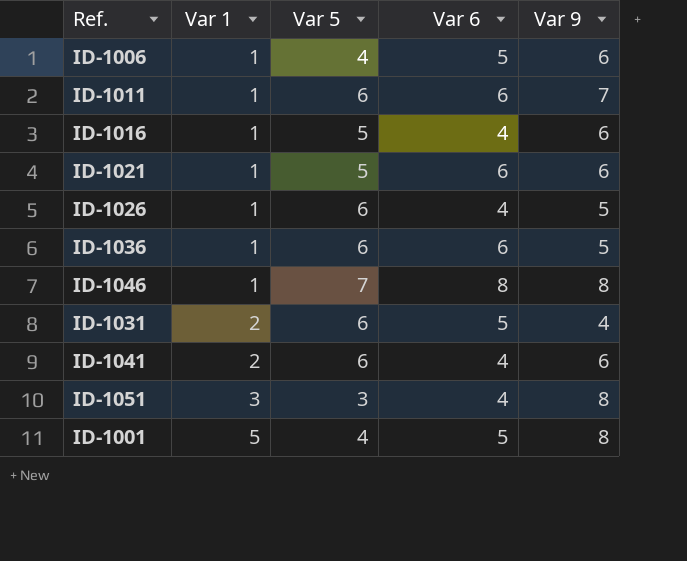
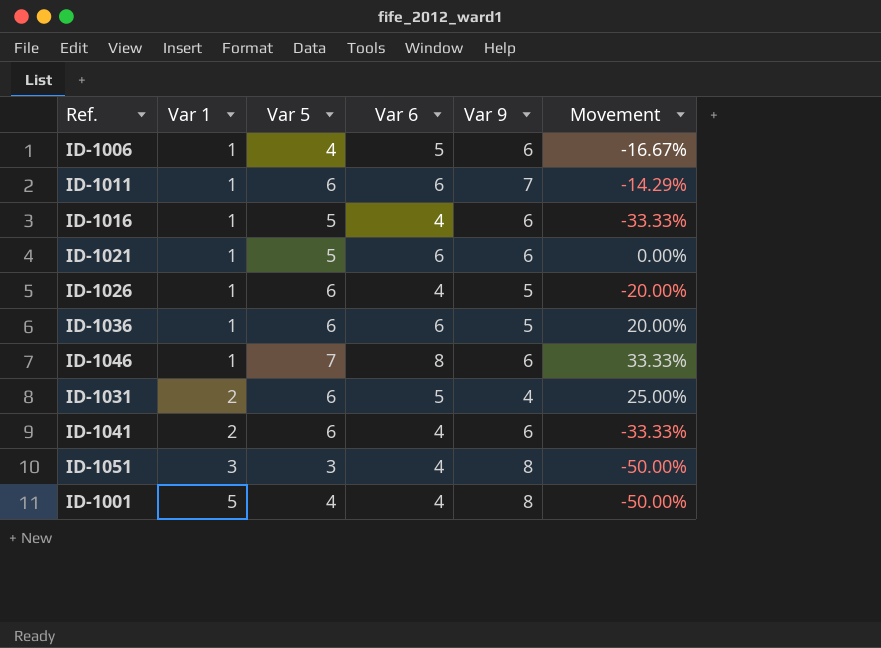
column Movement | formula: none -> ([Var 6] - [Var 9]) / [Var 9]
ID-1046 | Var 9: 8 -> 6
ID-1001 | Var 6: 5 -> 4

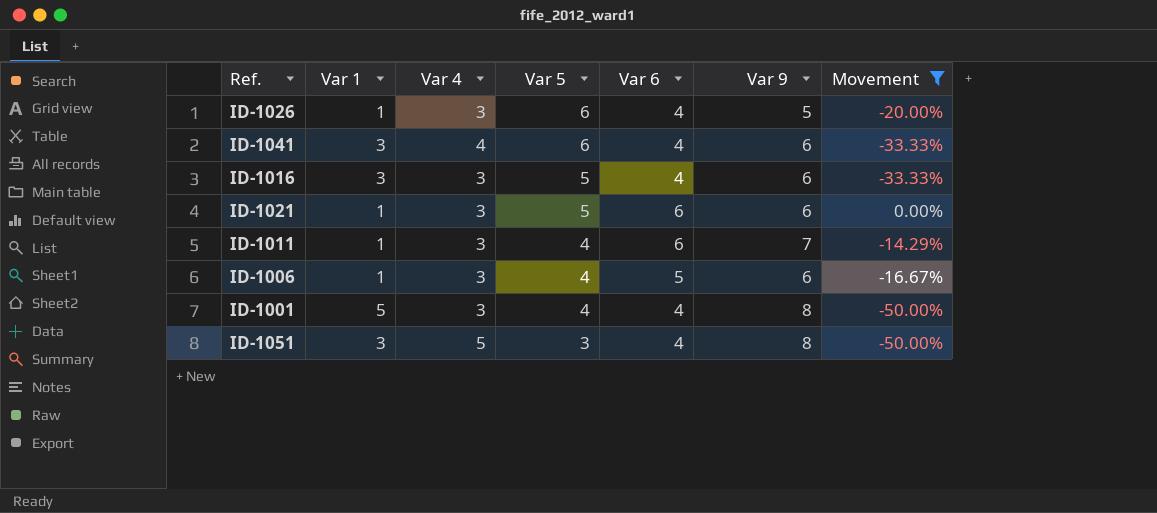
filter: none -> Movement <= 0.00%
row order: Var 1 ascending -> Var 5 descending
column Var 4 | position: none -> 3
ID-1041 | Var 1: 2 -> 3
ID-1016 | Var 1: 1 -> 3
ID-1011 | Var 5: 6 -> 4

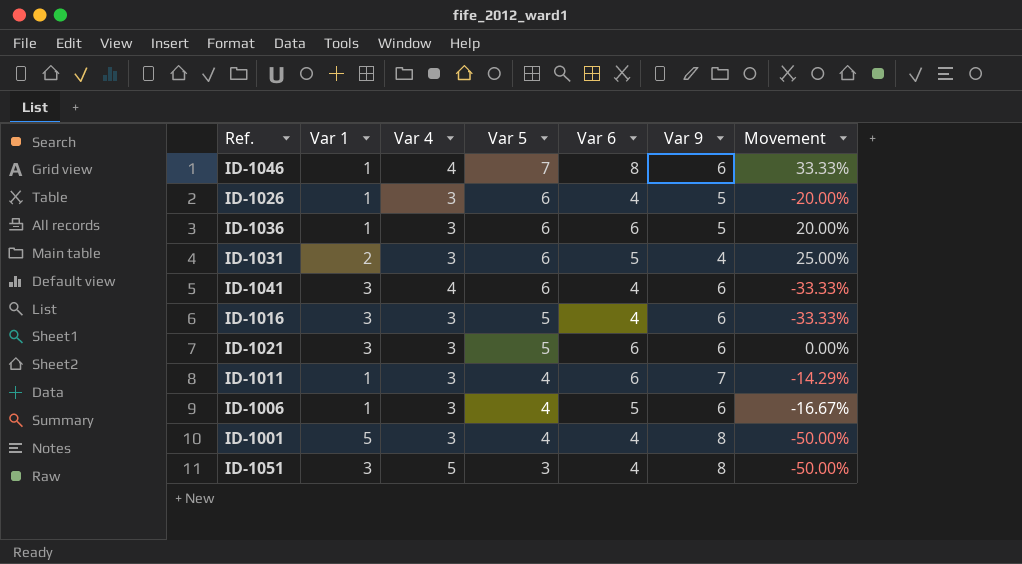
filter: Movement <= 0.00% -> none
ID-1021 | Var 1: 1 -> 3

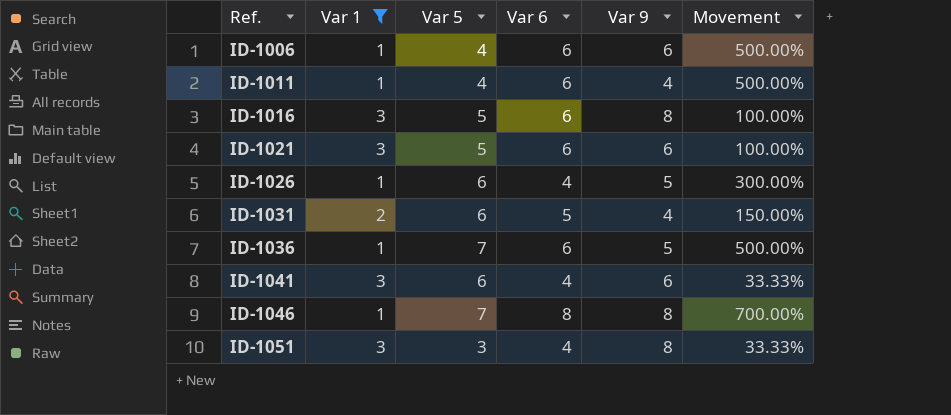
filter: none -> Var 1 != 5
row order: Var 5 descending -> Ref. ascending
column Var 4 | position: 3 -> none
column Movement | formula: ([Var 6] - [Var 9]) / [Var 9] -> ([Var 6] - [Var 1]) / [Var 1]
ID-1006 | Var 6: 5 -> 6
ID-1011 | Var 9: 7 -> 4
ID-1016 | Var 6: 4 -> 6
ID-1016 | Var 9: 6 -> 8
ID-1036 | Var 5: 6 -> 7
ID-1046 | Var 9: 6 -> 8

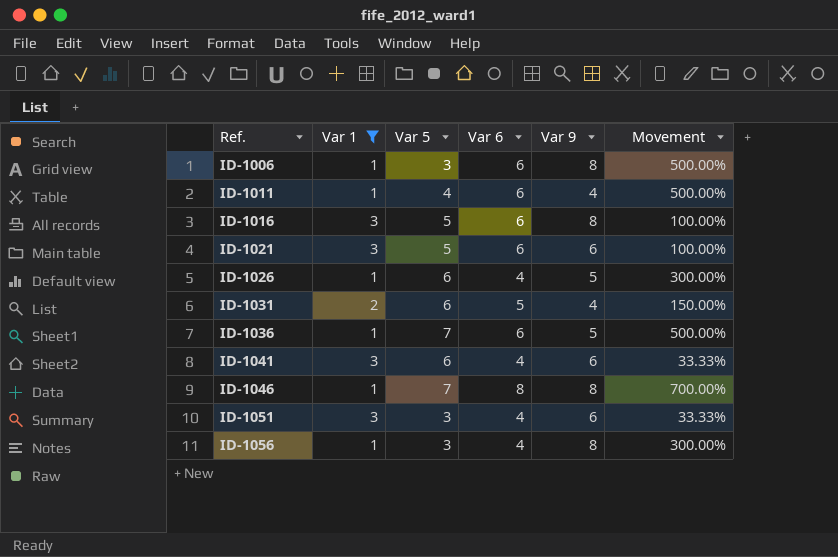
ID-1006 | Var 5: 4 -> 3
ID-1006 | Var 9: 6 -> 8
ID-1051 | Var 9: 8 -> 6
row ID-1056: none -> 1 | 3 | 4 | 8 | 300.00%

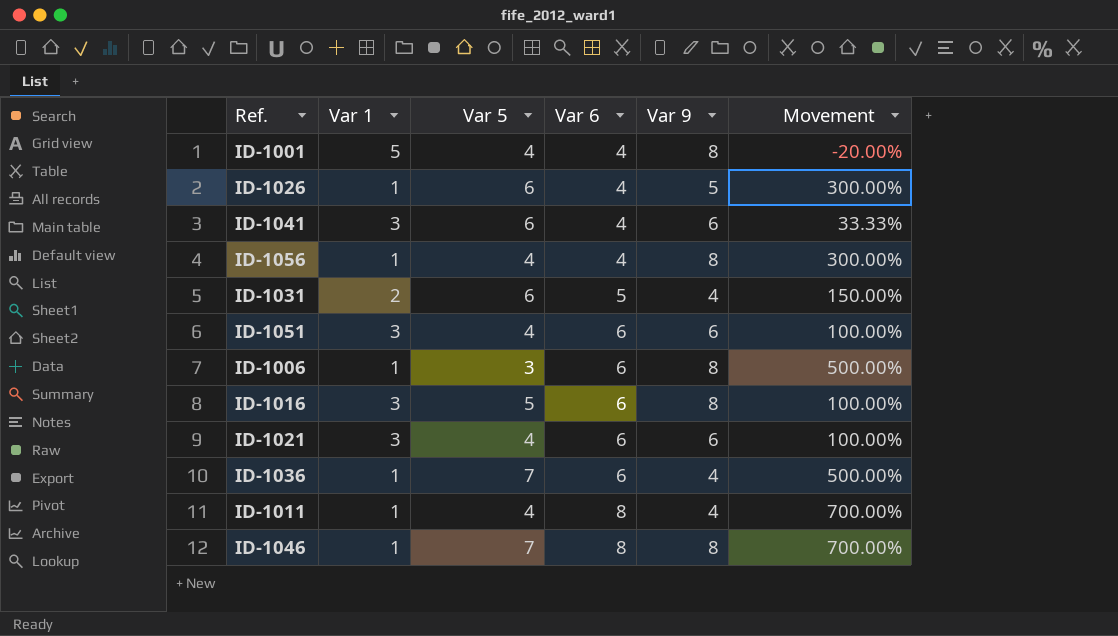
filter: Var 1 != 5 -> none
row order: Ref. ascending -> Var 6 ascending
ID-1056 | Var 5: 3 -> 4
ID-1051 | Var 5: 3 -> 4
ID-1051 | Var 6: 4 -> 6
ID-1051 | Movement: 33.33% -> 100.00%
ID-1021 | Var 5: 5 -> 4
ID-1036 | Var 9: 5 -> 4
ID-1011 | Var 6: 6 -> 8
ID-1011 | Movement: 500.00% -> 700.00%

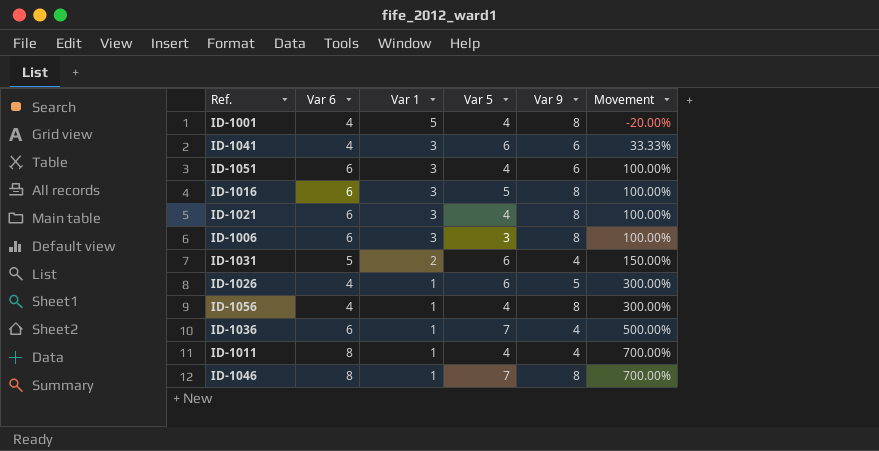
row order: Var 6 ascending -> Var 1 descending
column Var 6 | position: 4 -> 2
ID-1021 | Var 9: 6 -> 8
ID-1006 | Var 1: 1 -> 3
ID-1006 | Movement: 500.00% -> 100.00%

